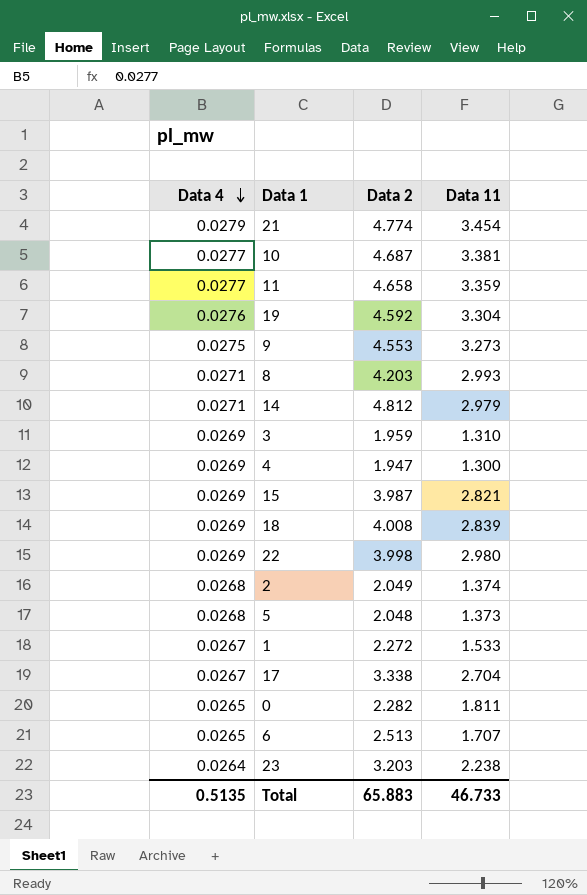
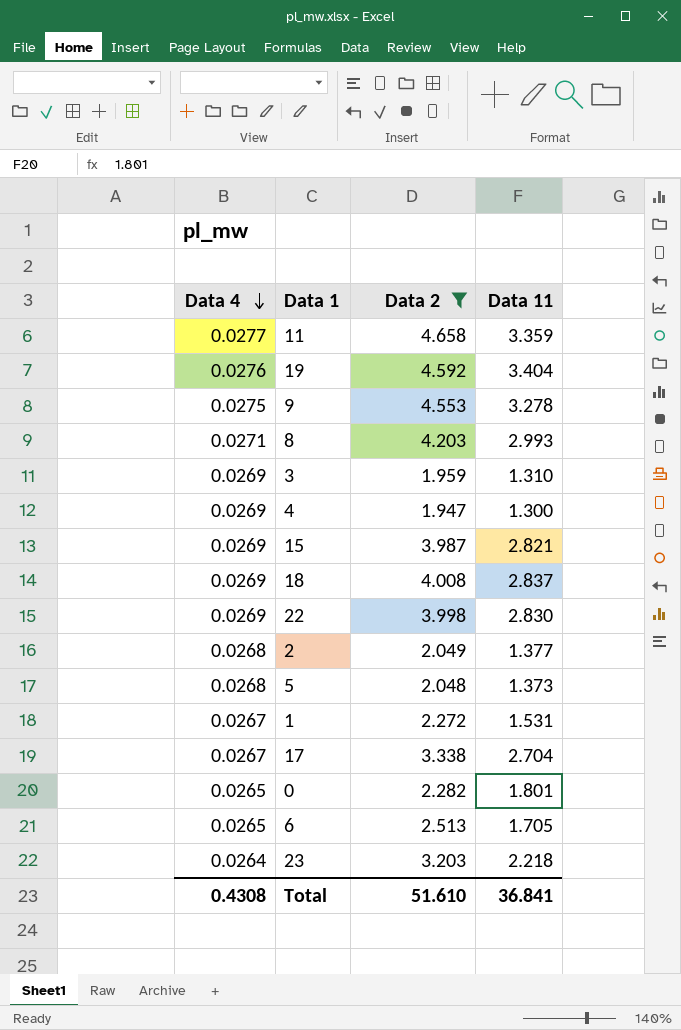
filter: none -> Data 2 <= 4.658
19 | Data 11: 3.304 -> 3.404
9 | Data 11: 3.273 -> 3.278
18 | Data 11: 2.839 -> 2.837
22 | Data 11: 2.980 -> 2.830
2 | Data 11: 1.374 -> 1.377
1 | Data 11: 1.533 -> 1.531
0 | Data 11: 1.811 -> 1.801
6 | Data 11: 1.707 -> 1.705
23 | Data 11: 2.238 -> 2.218
Total | Data 4: 0.5135 -> 0.4308
Total | Data 2: 65.883 -> 51.610
Total | Data 11: 46.733 -> 36.841

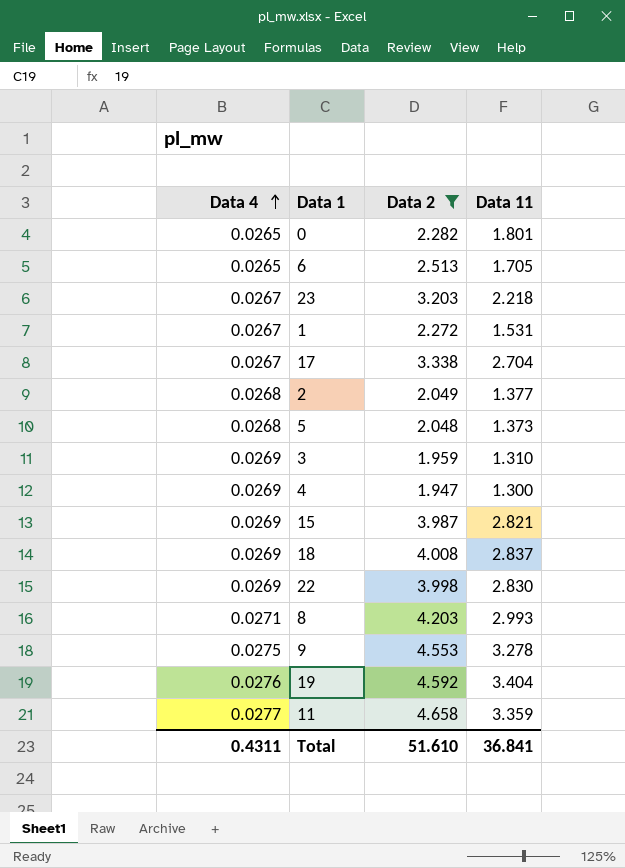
row order: Data 4 descending -> Data 4 ascending
23 | Data 4: 0.0264 -> 0.0267
Total | Data 4: 0.4308 -> 0.4311

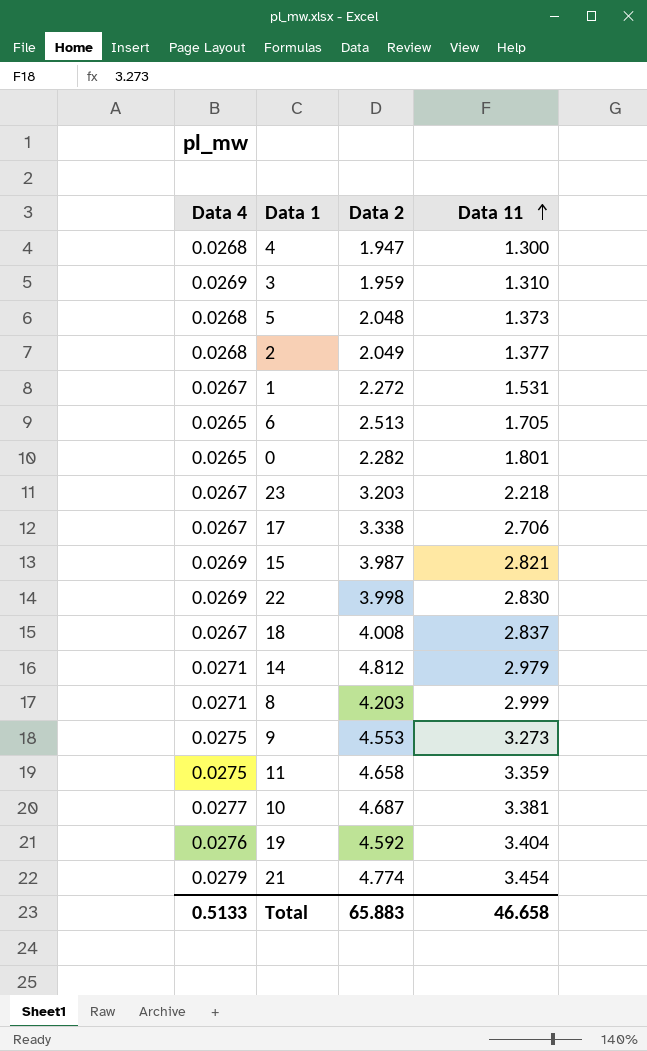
filter: Data 2 <= 4.658 -> none
row order: Data 4 ascending -> Data 11 ascending
4 | Data 4: 0.0269 -> 0.0268
17 | Data 11: 2.704 -> 2.706
18 | Data 4: 0.0269 -> 0.0267
8 | Data 11: 2.993 -> 2.999
9 | Data 11: 3.278 -> 3.273
11 | Data 4: 0.0277 -> 0.0275
Total | Data 4: 0.4311 -> 0.5133
Total | Data 2: 51.610 -> 65.883
Total | Data 11: 36.841 -> 46.658

